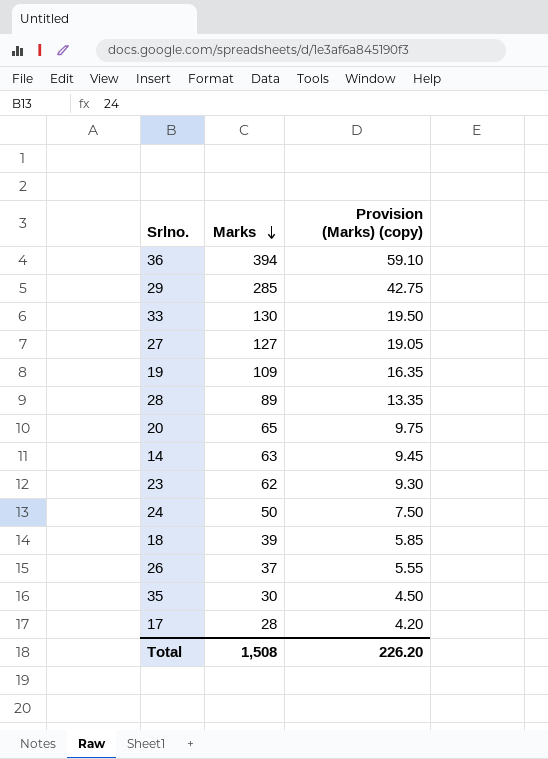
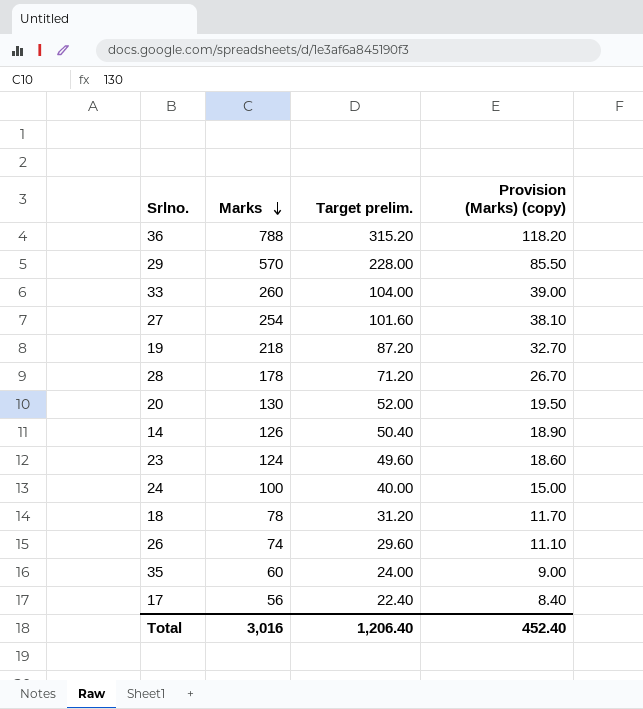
column Target prelim. | formula: none -> [Marks] * 0.4
36 | Marks: 394 -> 788
36 | Provision (Marks) (copy): 59.10 -> 118.20
29 | Marks: 285 -> 570
29 | Provision (Marks) (copy): 42.75 -> 85.50
33 | Marks: 130 -> 260
33 | Provision (Marks) (copy): 19.50 -> 39.00
27 | Marks: 127 -> 254
27 | Provision (Marks) (copy): 19.05 -> 38.10
19 | Marks: 109 -> 218
19 | Provision (Marks) (copy): 16.35 -> 32.70
28 | Marks: 89 -> 178
28 | Provision (Marks) (copy): 13.35 -> 26.70
20 | Marks: 65 -> 130
20 | Provision (Marks) (copy): 9.75 -> 19.50
14 | Marks: 63 -> 126
14 | Provision (Marks) (copy): 9.45 -> 18.90
23 | Marks: 62 -> 124
23 | Provision (Marks) (copy): 9.30 -> 18.60
24 | Marks: 50 -> 100
24 | Provision (Marks) (copy): 7.50 -> 15.00
18 | Marks: 39 -> 78
18 | Provision (Marks) (copy): 5.85 -> 11.70
26 | Marks: 37 -> 74
26 | Provision (Marks) (copy): 5.55 -> 11.10
35 | Marks: 30 -> 60
35 | Provision (Marks) (copy): 4.50 -> 9.00
17 | Marks: 28 -> 56
17 | Provision (Marks) (copy): 4.20 -> 8.40
Total | Marks: 1,508 -> 3,016
Total | Provision (Marks) (copy): 226.20 -> 452.40

